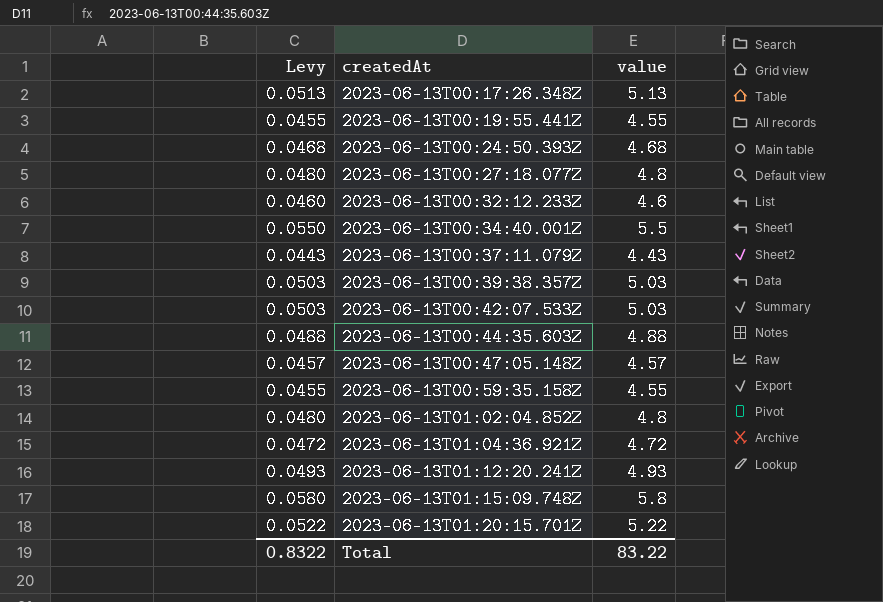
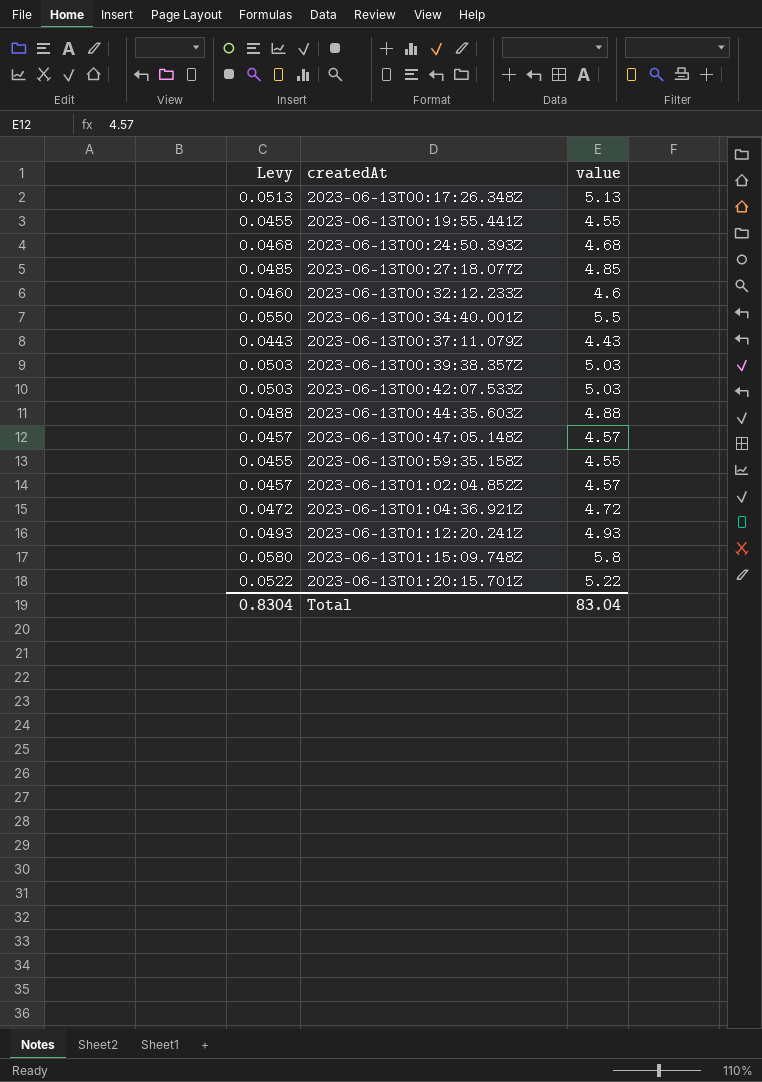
2023-06-13T00:27:18.077Z | Levy: 0.0480 -> 0.0485
2023-06-13T00:27:18.077Z | value: 4.8 -> 4.85
2023-06-13T01:02:04.852Z | Levy: 0.0480 -> 0.0457
2023-06-13T01:02:04.852Z | value: 4.8 -> 4.57
Total | Levy: 0.8322 -> 0.8304
Total | value: 83.22 -> 83.04

